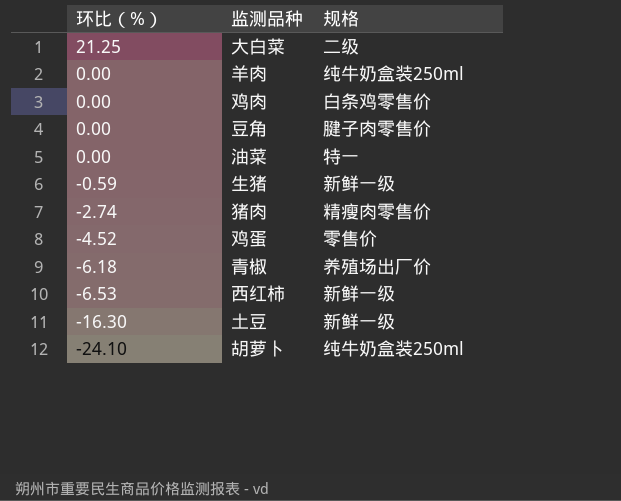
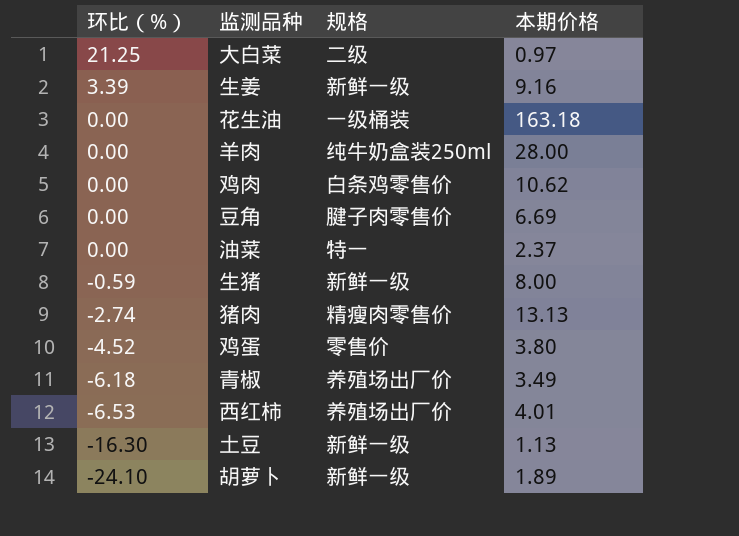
column 本期价格 | position: none -> 4
row 生姜: none -> 3.39 | 新鲜一级 | 9.16
row 花生油: none -> 0.00 | 一级桶装 | 163.18
西红柿 | 规格: 新鲜一级 -> 养殖场出厂价
胡萝卜 | 规格: 纯牛奶盒装250ml -> 新鲜一级

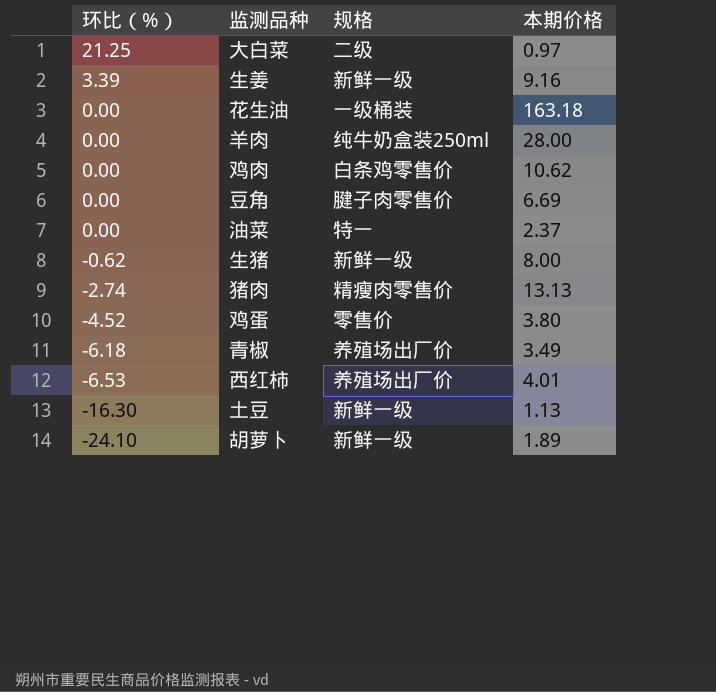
生猪 | 环比（%）: -0.59 -> -0.62

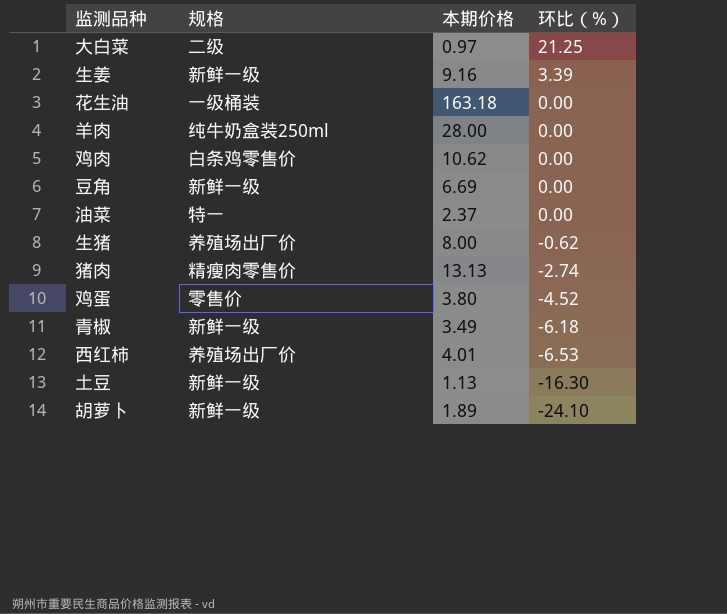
column 环比（%） | position: 1 -> 4
豆角 | 规格: 腱子肉零售价 -> 新鲜一级
生猪 | 规格: 新鲜一级 -> 养殖场出厂价
青椒 | 规格: 养殖场出厂价 -> 新鲜一级

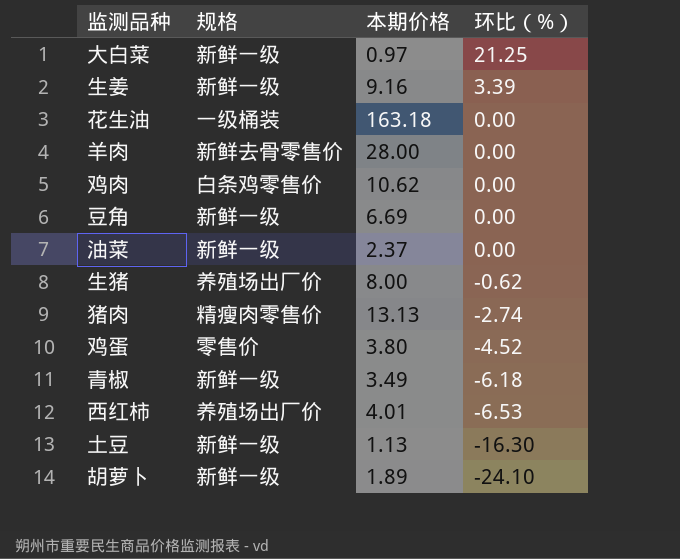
大白菜 | 规格: 二级 -> 新鲜一级
羊肉 | 规格: 纯牛奶盒装250ml -> 新鲜去骨零售价
油菜 | 规格: 特一 -> 新鲜一级

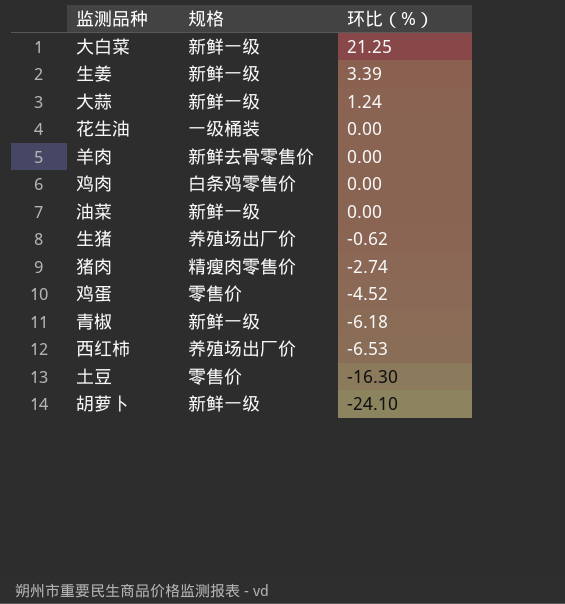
column 本期价格 | position: 3 -> none
row 豆角: 新鲜一级 | 6.69 | 0.00 -> none
row 大蒜: none -> 新鲜一级 | 1.24
土豆 | 规格: 新鲜一级 -> 零售价

